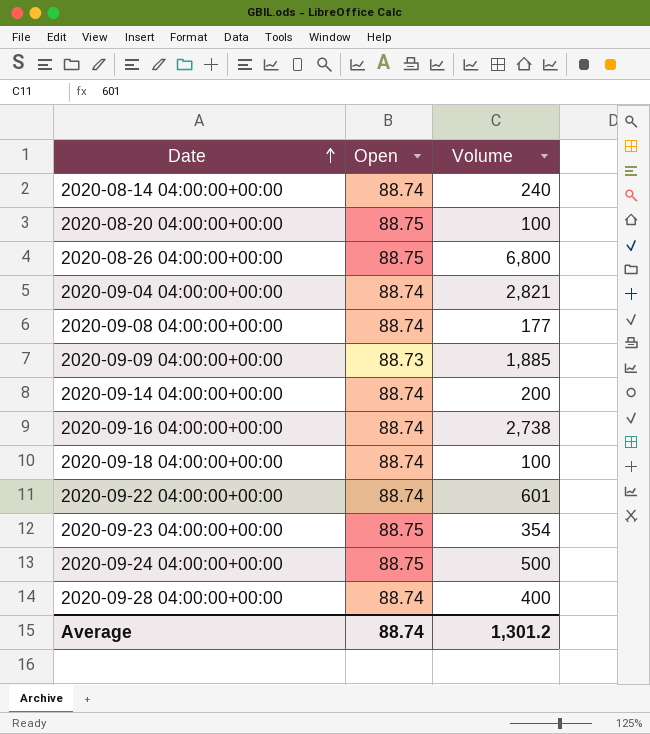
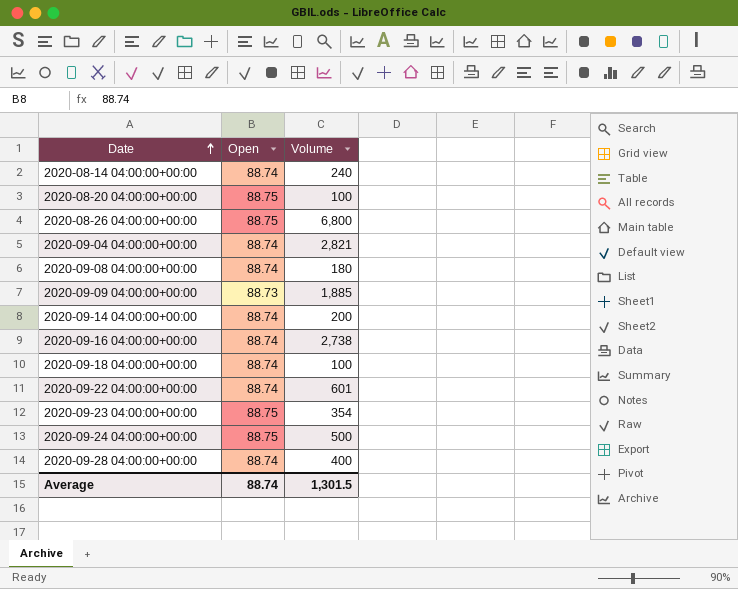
2020-09-08 04:00:00+00:00 | Volume: 177 -> 180
Average | Volume: 1,301.2 -> 1,301.5

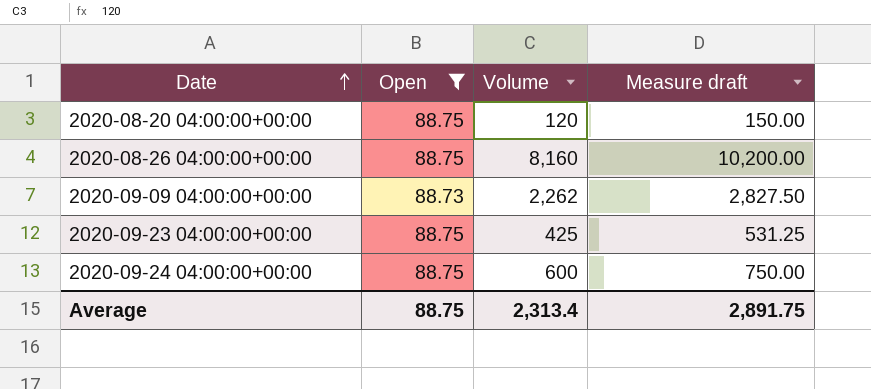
filter: none -> Open != 88.74
column Measure draft | formula: none -> [Volume] * 1.25
2020-08-20 04:00:00+00:00 | Volume: 100 -> 120
2020-08-26 04:00:00+00:00 | Volume: 6,800 -> 8,160
2020-09-09 04:00:00+00:00 | Volume: 1,885 -> 2,262
2020-09-23 04:00:00+00:00 | Volume: 354 -> 425
2020-09-24 04:00:00+00:00 | Volume: 500 -> 600
Average | Open: 88.74 -> 88.75
Average | Volume: 1,301.5 -> 2,313.4

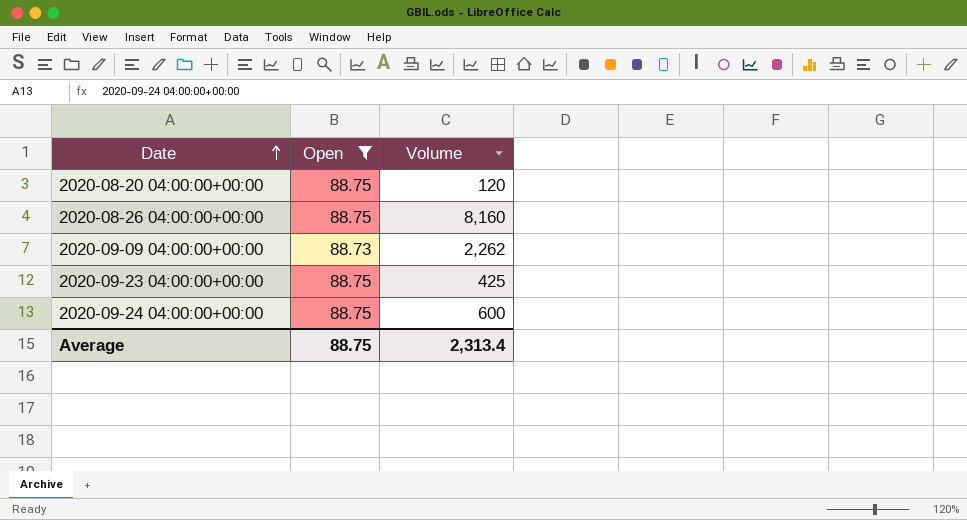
column Measure draft | formula: [Volume] * 1.25 -> none

